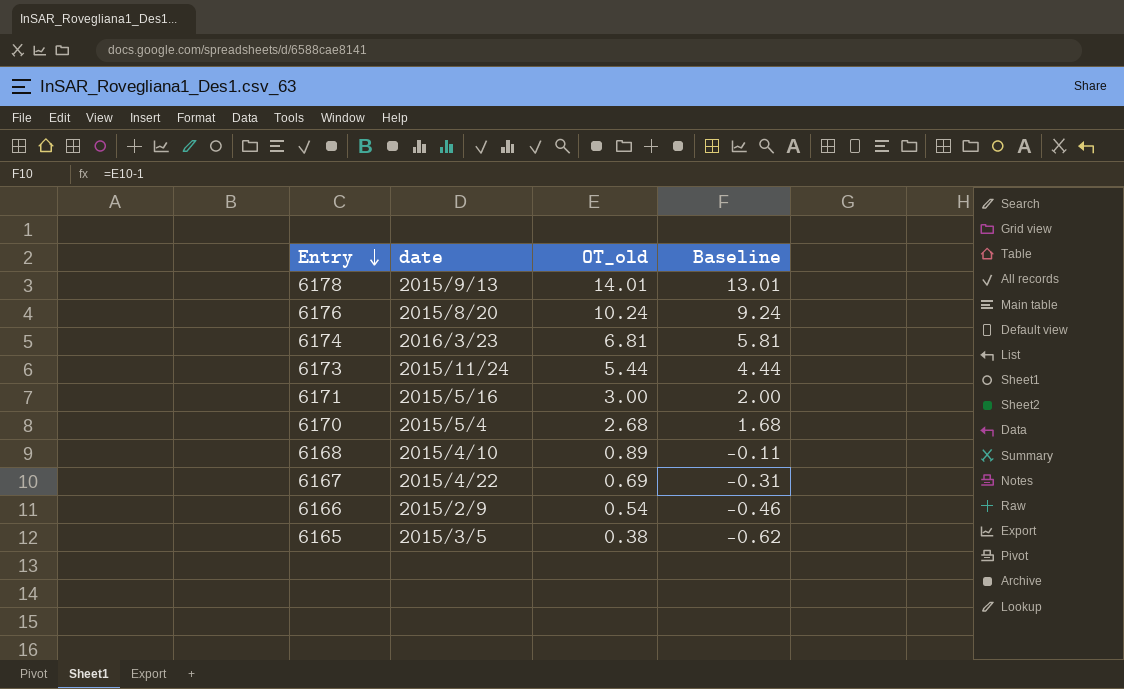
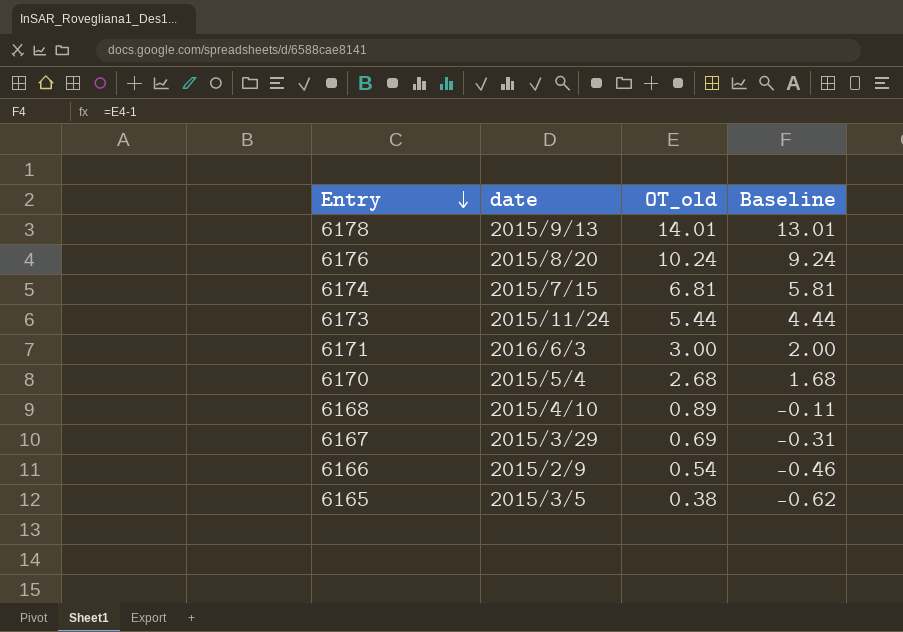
6174 | date: 2016/3/23 -> 2015/7/15
6171 | date: 2015/5/16 -> 2016/6/3
6167 | date: 2015/4/22 -> 2015/3/29

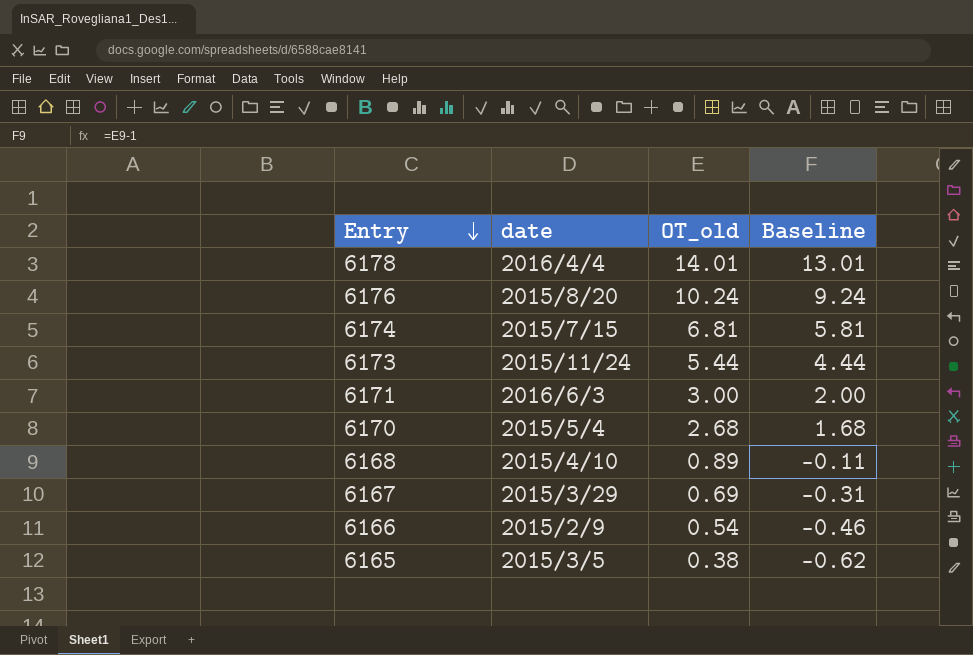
6178 | date: 2015/9/13 -> 2016/4/4

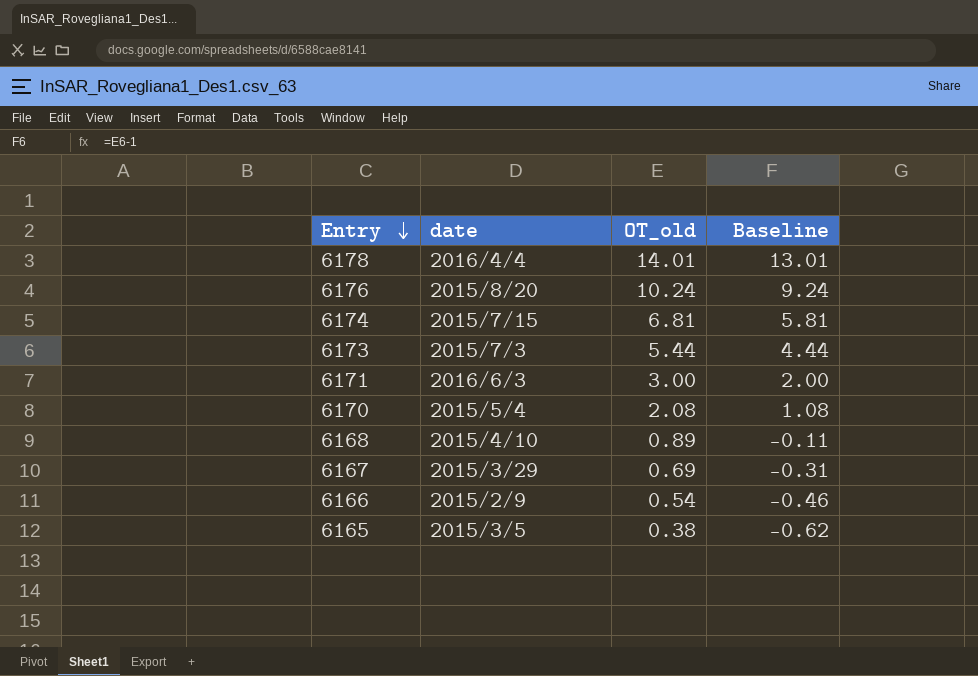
6173 | date: 2015/11/24 -> 2015/7/3
6170 | OT_old: 2.68 -> 2.08
6170 | Baseline: 1.68 -> 1.08

